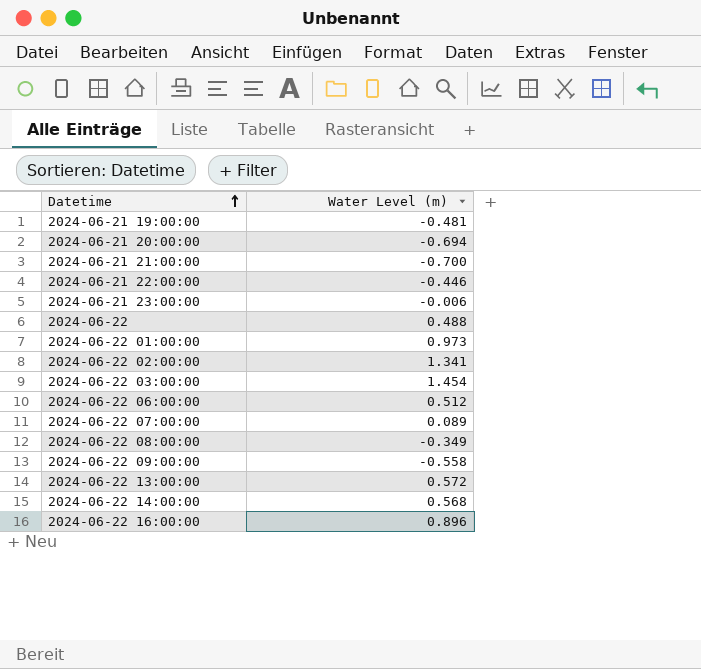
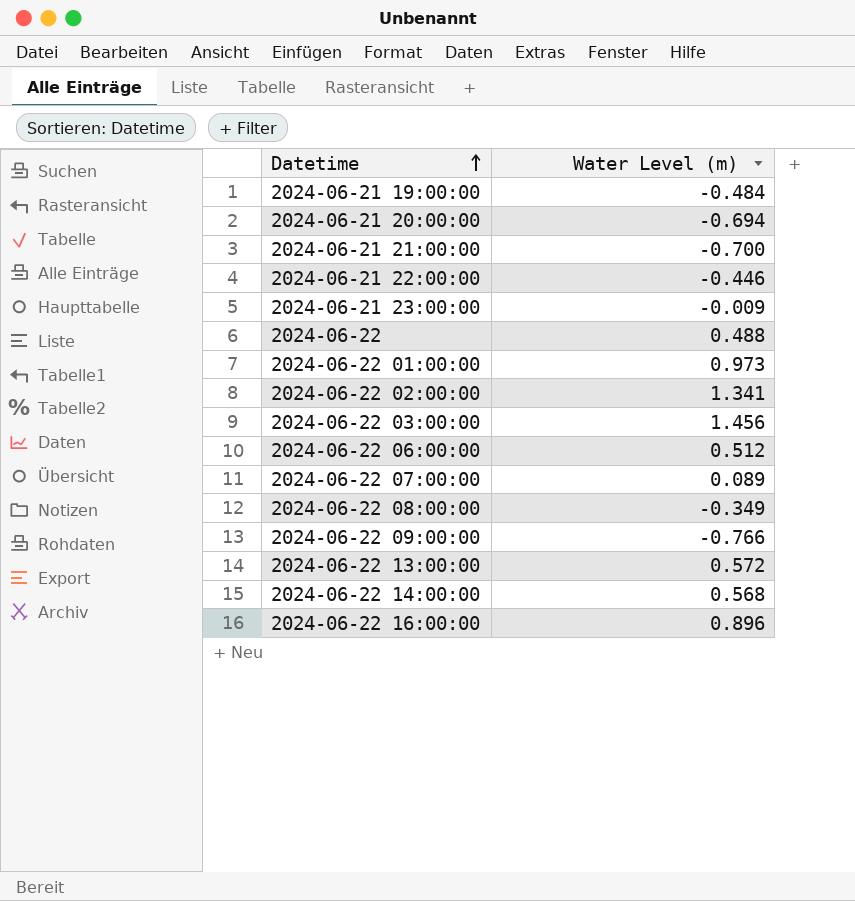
2024-06-21 19:00:00 | Water Level (m): -0.481 -> -0.484
2024-06-21 23:00:00 | Water Level (m): -0.006 -> -0.009
2024-06-22 03:00:00 | Water Level (m): 1.454 -> 1.456
2024-06-22 09:00:00 | Water Level (m): -0.558 -> -0.766

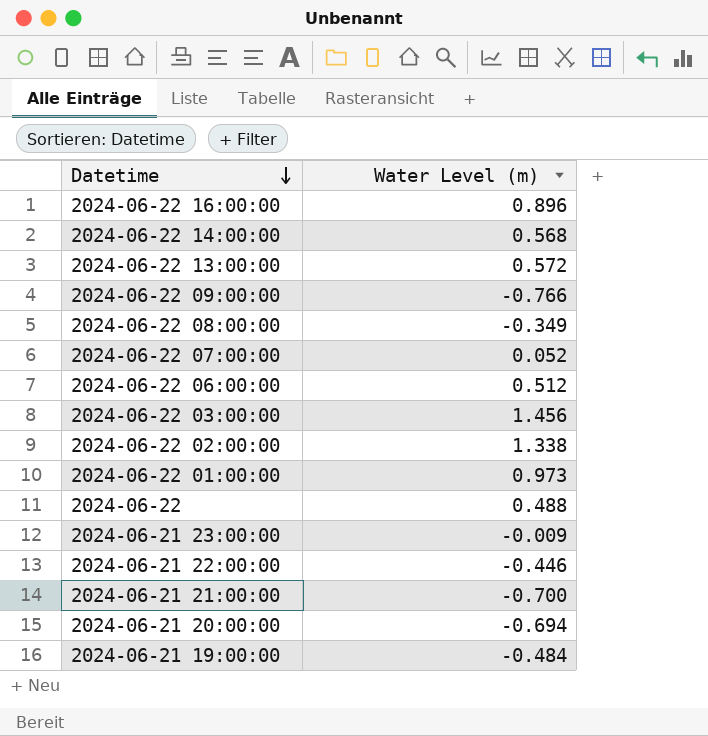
row order: Datetime ascending -> Datetime descending
2024-06-22 07:00:00 | Water Level (m): 0.089 -> 0.052
2024-06-22 02:00:00 | Water Level (m): 1.341 -> 1.338

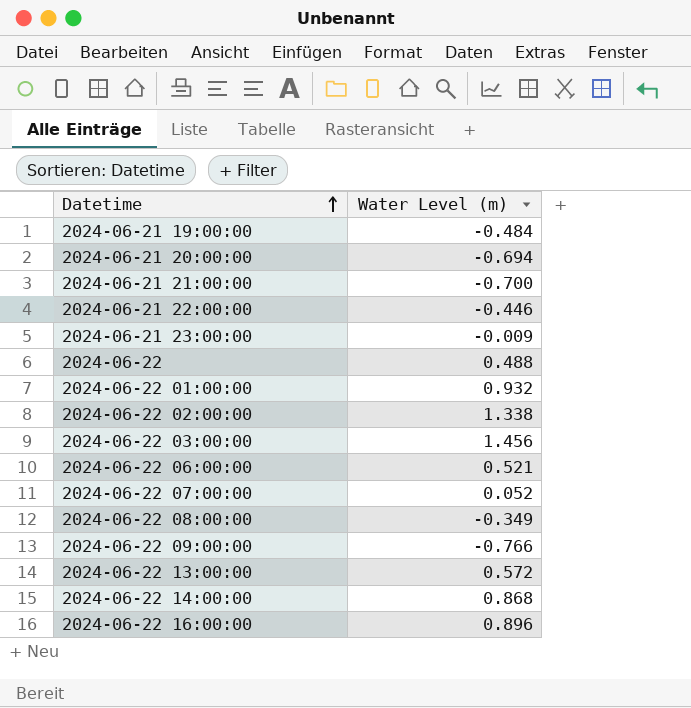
row order: Datetime descending -> Datetime ascending
2024-06-22 01:00:00 | Water Level (m): 0.973 -> 0.932
2024-06-22 06:00:00 | Water Level (m): 0.512 -> 0.521
2024-06-22 14:00:00 | Water Level (m): 0.568 -> 0.868

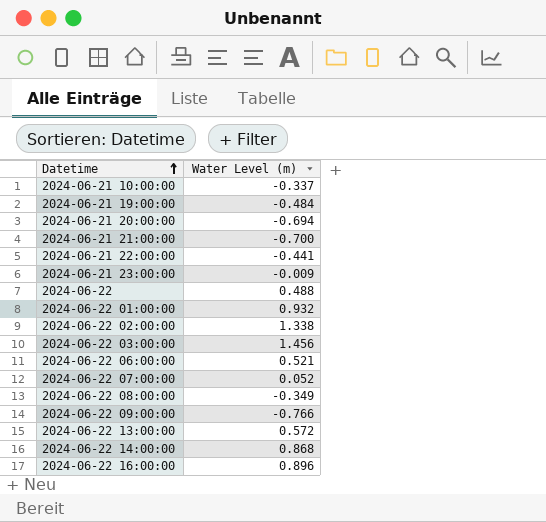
row 2024-06-21 10:00:00: none -> -0.337
2024-06-21 22:00:00 | Water Level (m): -0.446 -> -0.441

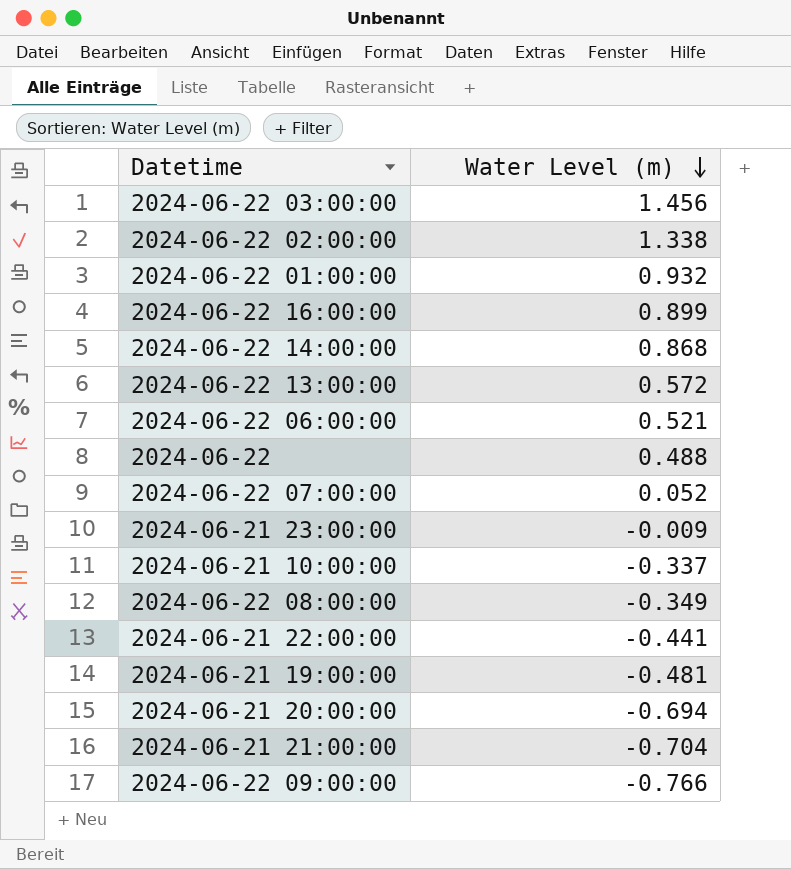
row order: Datetime ascending -> Water Level (m) descending
2024-06-22 16:00:00 | Water Level (m): 0.896 -> 0.899
2024-06-21 19:00:00 | Water Level (m): -0.484 -> -0.481
2024-06-21 21:00:00 | Water Level (m): -0.700 -> -0.704

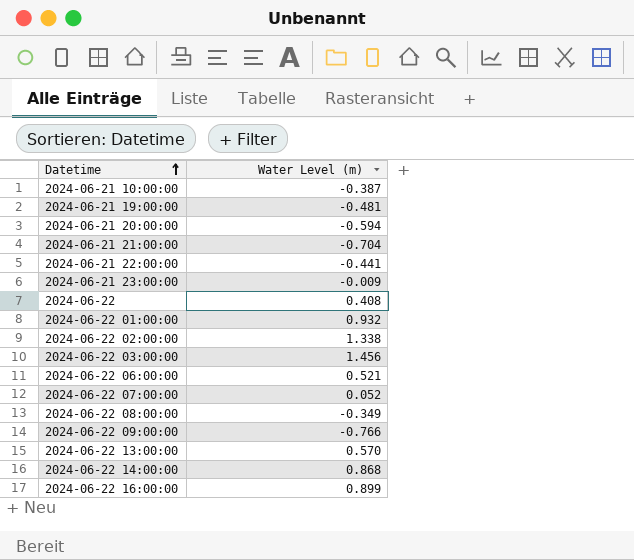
row order: Water Level (m) descending -> Datetime ascending
2024-06-21 10:00:00 | Water Level (m): -0.337 -> -0.387
2024-06-21 20:00:00 | Water Level (m): -0.694 -> -0.594
2024-06-22 | Water Level (m): 0.488 -> 0.408
2024-06-22 13:00:00 | Water Level (m): 0.572 -> 0.570

